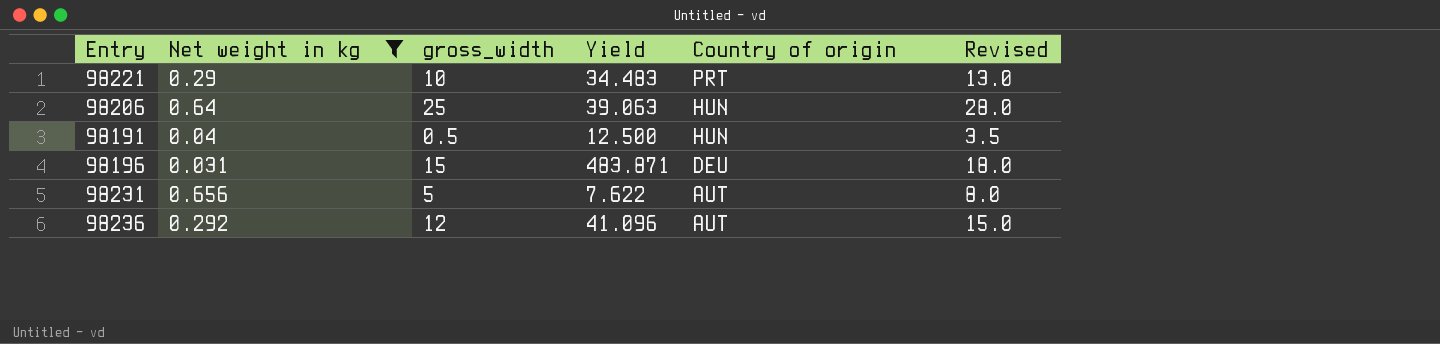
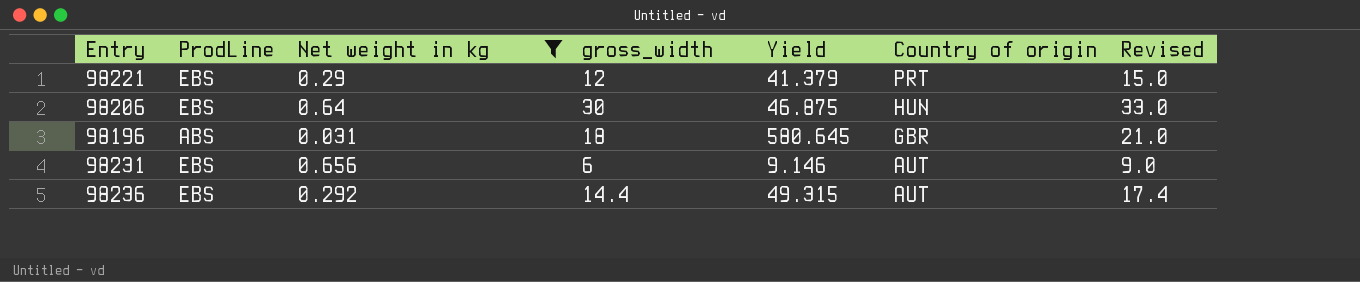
column ProdLine | position: none -> 2
row 98191: 0.04 | 0.5 | 12.500 | HUN | 3.5 -> none
98221 | gross_width: 10 -> 12
98221 | Yield: 34.483 -> 41.379
98221 | Revised: 13.0 -> 15.0
98206 | gross_width: 25 -> 30
98206 | Yield: 39.063 -> 46.875
98206 | Revised: 28.0 -> 33.0
98196 | gross_width: 15 -> 18
98196 | Yield: 483.871 -> 580.645
98196 | Country of origin: DEU -> GBR
98196 | Revised: 18.0 -> 21.0
98231 | gross_width: 5 -> 6
98231 | Yield: 7.622 -> 9.146
98231 | Revised: 8.0 -> 9.0
98236 | gross_width: 12 -> 14.4
98236 | Yield: 41.096 -> 49.315
98236 | Revised: 15.0 -> 17.4

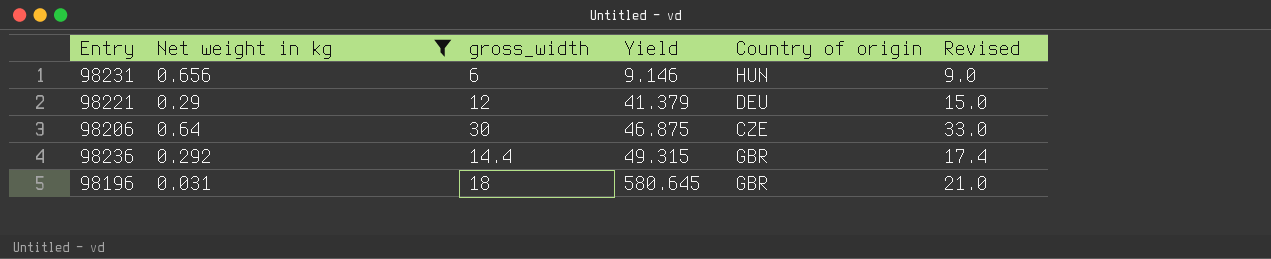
row order: Country of origin descending -> Yield ascending
column ProdLine | position: 2 -> none
98231 | Country of origin: AUT -> HUN
98221 | Country of origin: PRT -> DEU
98206 | Country of origin: HUN -> CZE
98236 | Country of origin: AUT -> GBR

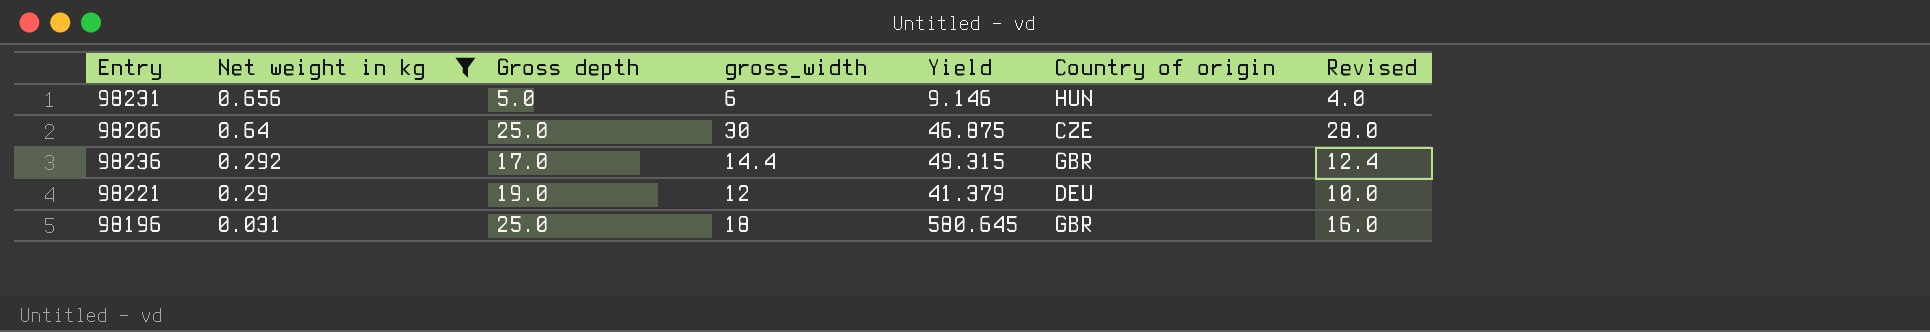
row order: Yield ascending -> Net weight in kg descending
column Gross depth | position: none -> 3
column Revised | formula: [gross_width] + 3 -> [gross_width] - 2

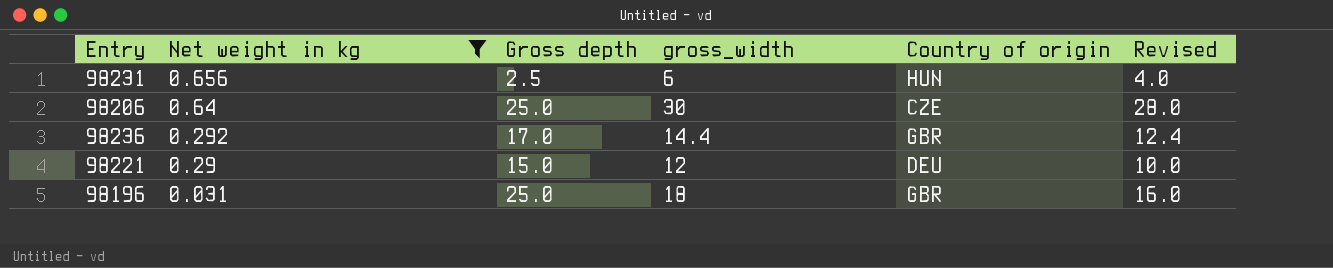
column Yield | formula: [gross_width] / [Net weight in kg] -> none
98231 | Gross depth: 5.0 -> 2.5
98221 | Gross depth: 19.0 -> 15.0

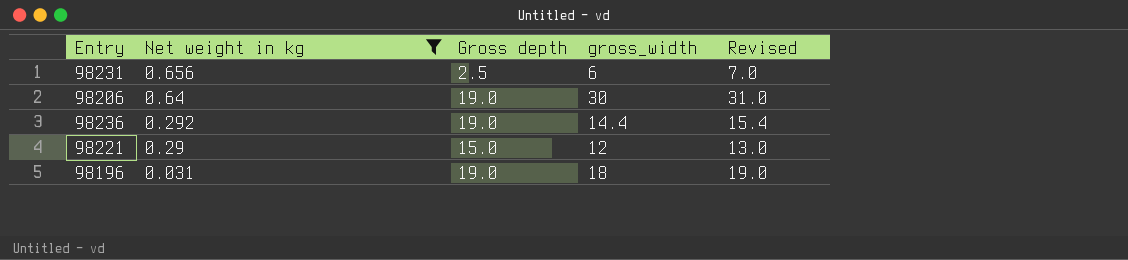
column Country of origin | position: 5 -> none
column Revised | formula: [gross_width] - 2 -> [gross_width] + 1
98206 | Gross depth: 25.0 -> 19.0
98236 | Gross depth: 17.0 -> 19.0
98196 | Gross depth: 25.0 -> 19.0

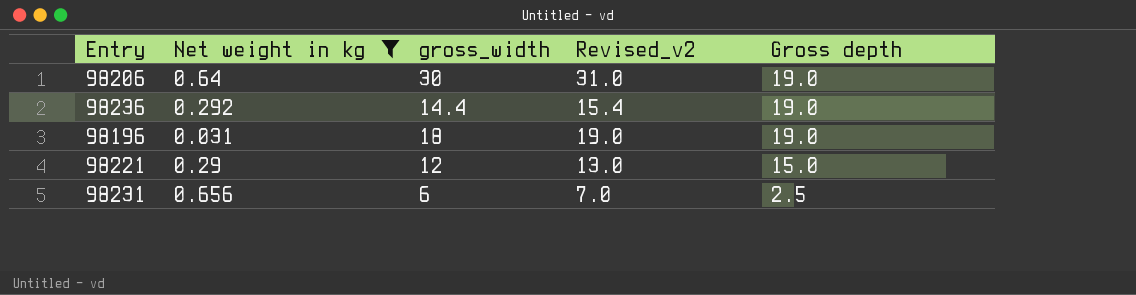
row order: Net weight in kg descending -> Gross depth descending
column name: Revised -> Revised_v2
column Gross depth | position: 3 -> 5

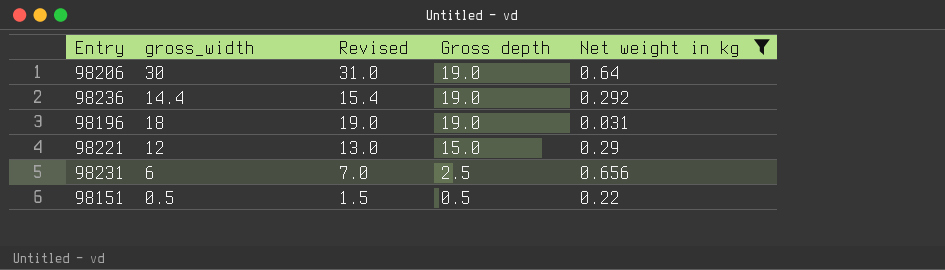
column name: Revised_v2 -> Revised
column Net weight in kg | position: 2 -> 5
row 98151: none -> 0.5 | 1.5 | 0.5 | 0.22

